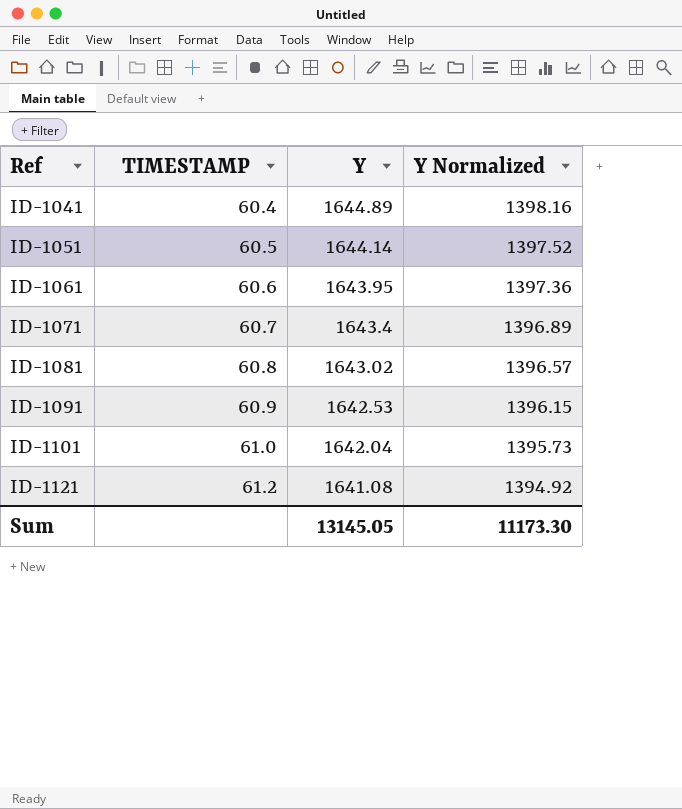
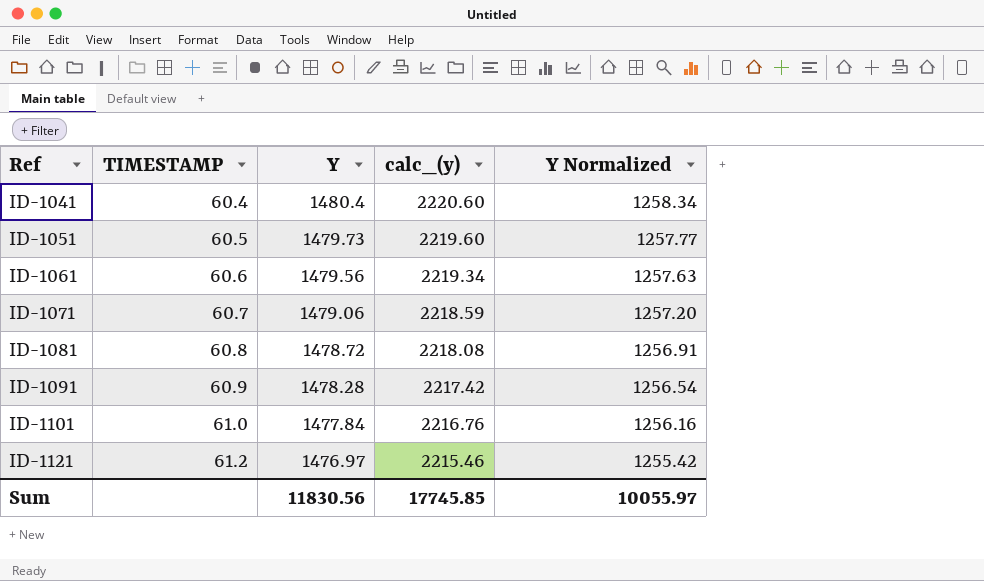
column calc_(y) | formula: none -> [Y] * 1.5
ID-1041 | Y: 1644.89 -> 1480.4
ID-1041 | Y Normalized: 1398.16 -> 1258.34
ID-1051 | Y: 1644.14 -> 1479.73
ID-1051 | Y Normalized: 1397.52 -> 1257.77
ID-1061 | Y: 1643.95 -> 1479.56
ID-1061 | Y Normalized: 1397.36 -> 1257.63
ID-1071 | Y: 1643.4 -> 1479.06
ID-1071 | Y Normalized: 1396.89 -> 1257.20
ID-1081 | Y: 1643.02 -> 1478.72
ID-1081 | Y Normalized: 1396.57 -> 1256.91
ID-1091 | Y: 1642.53 -> 1478.28
ID-1091 | Y Normalized: 1396.15 -> 1256.54
ID-1101 | Y: 1642.04 -> 1477.84
ID-1101 | Y Normalized: 1395.73 -> 1256.16
ID-1121 | Y: 1641.08 -> 1476.97
ID-1121 | Y Normalized: 1394.92 -> 1255.42
Sum | Y: 13145.05 -> 11830.56
Sum | Y Normalized: 11173.30 -> 10055.97

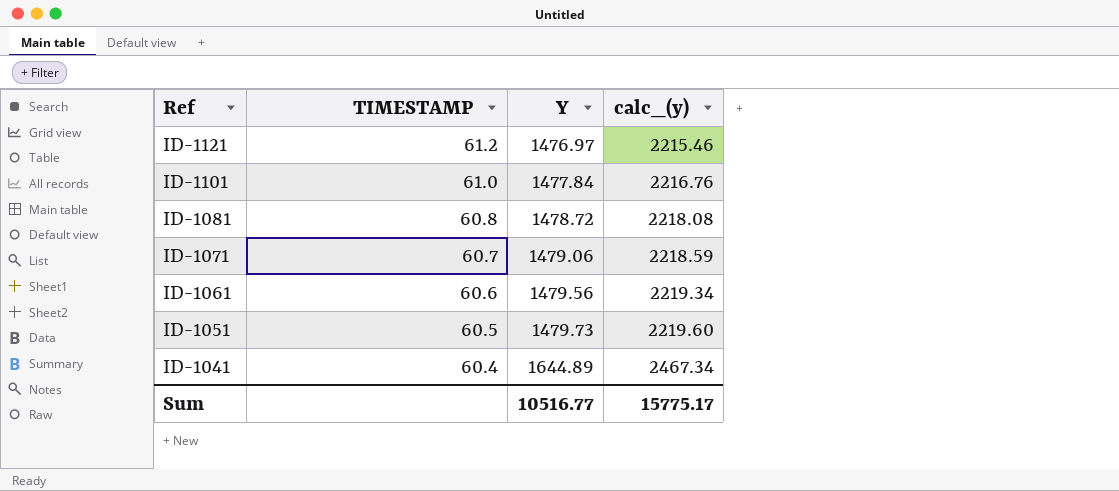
row order: Ref ascending -> Ref descending
column Y Normalized | formula: [Y] * 0.85 -> none
row ID-1091: 60.9 | 1478.28 | 2217.42 | 1256.54 -> none
ID-1041 | Y: 1480.4 -> 1644.89
ID-1041 | calc_(y): 2220.60 -> 2467.34
Sum | Y: 11830.56 -> 10516.77
Sum | calc_(y): 17745.85 -> 15775.17

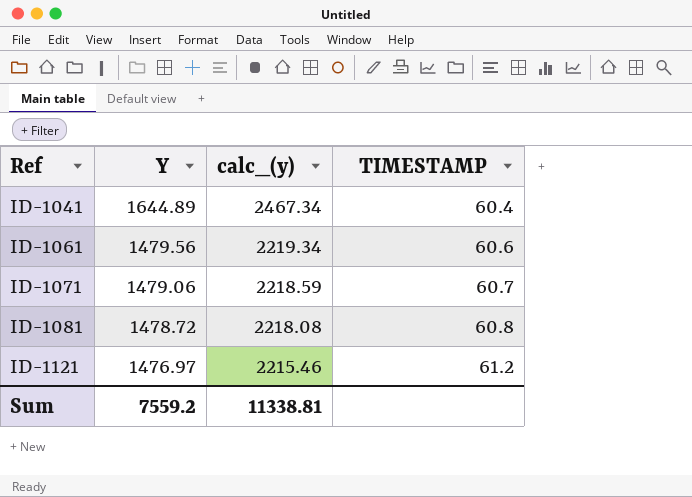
row order: Ref descending -> Ref ascending
column TIMESTAMP | position: 2 -> 4
row ID-1101: 61.0 | 1477.84 | 2216.76 -> none
row ID-1051: 60.5 | 1479.73 | 2219.60 -> none
Sum | Y: 10516.77 -> 7559.2
Sum | calc_(y): 15775.17 -> 11338.81

